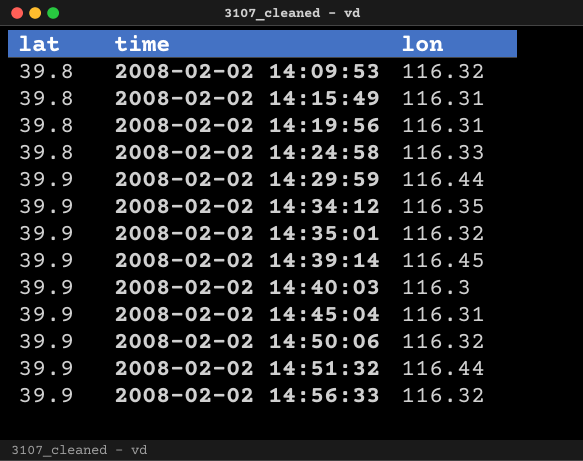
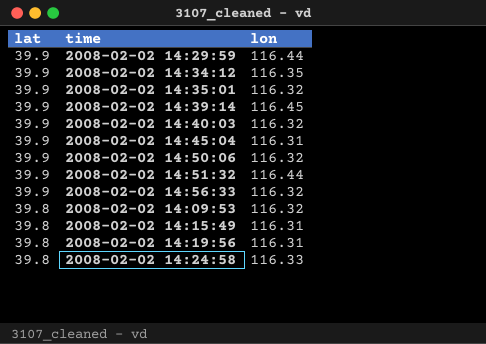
row order: lat ascending -> lat descending
2008-02-02 14:40:03 | lon: 116.3 -> 116.32

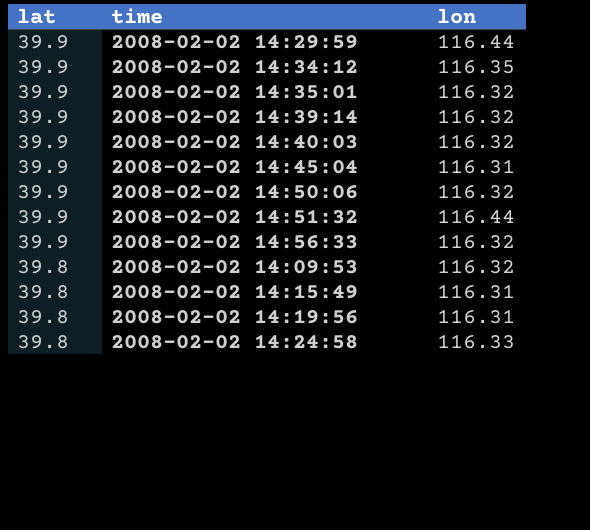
2008-02-02 14:39:14 | lon: 116.45 -> 116.32

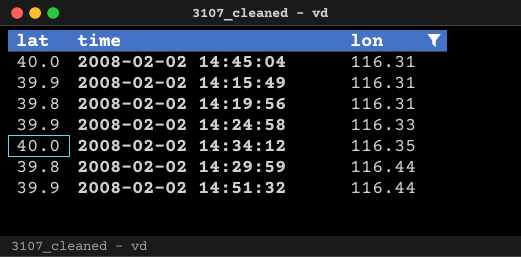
filter: none -> lon != 116.32
row order: lat descending -> lon ascending
2008-02-02 14:45:04 | lat: 39.9 -> 40.0
2008-02-02 14:15:49 | lat: 39.8 -> 39.9
2008-02-02 14:24:58 | lat: 39.8 -> 39.9
2008-02-02 14:34:12 | lat: 39.9 -> 40.0
2008-02-02 14:29:59 | lat: 39.9 -> 39.8

